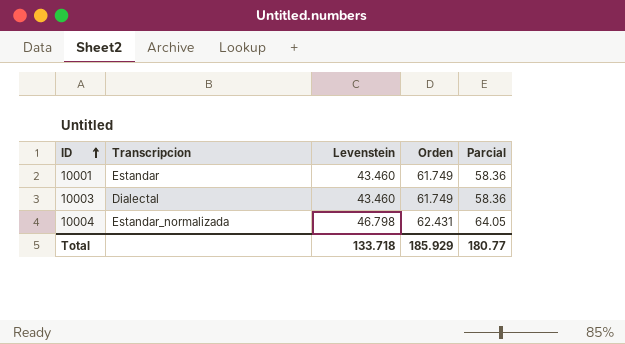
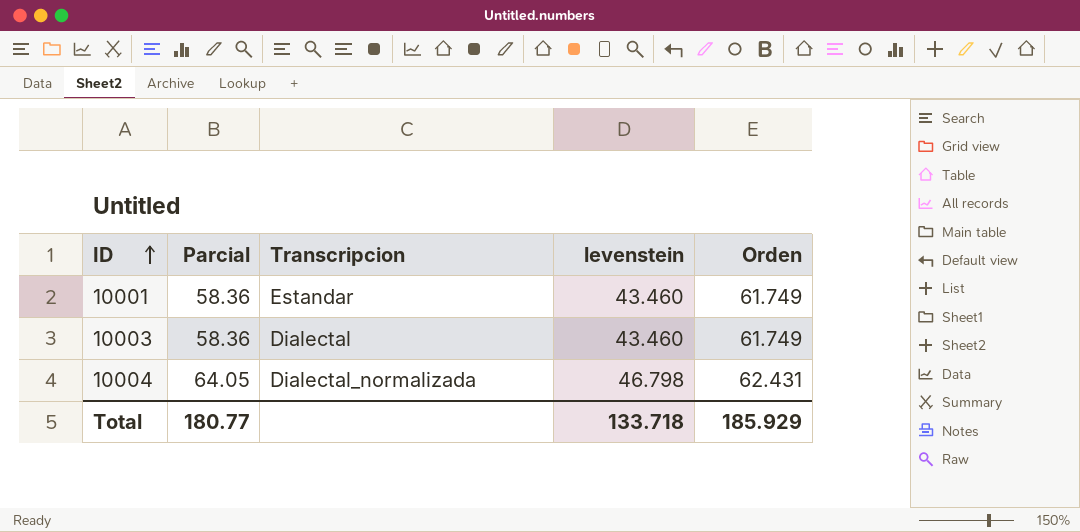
column Parcial | position: 5 -> 2
column name: Levenstein -> levenstein
10004 | Transcripcion: Estandar_normalizada -> Dialectal_normalizada

